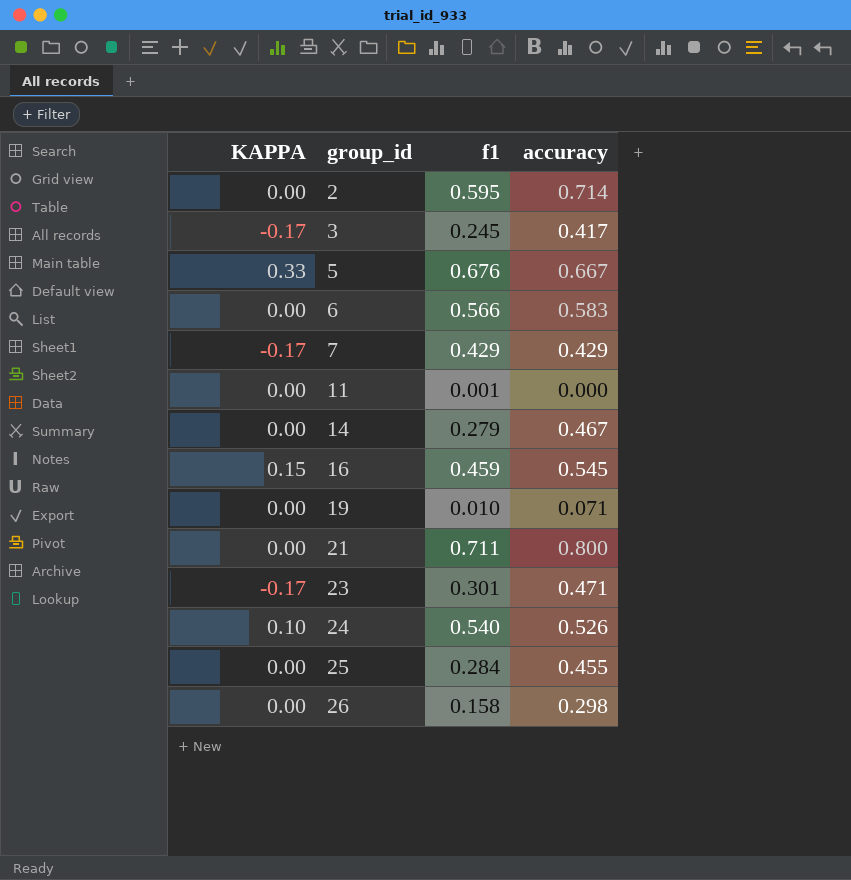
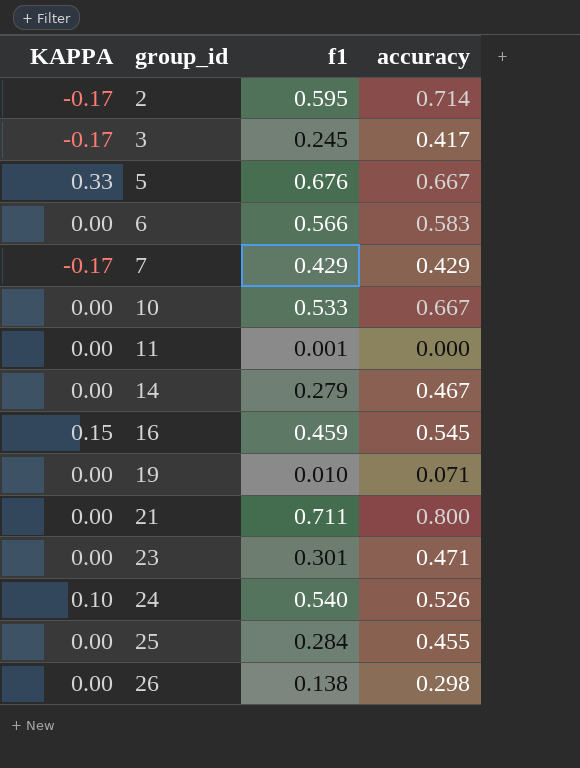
2 | KAPPA: 0.00 -> -0.17
row 10: none -> 0.00 | 0.533 | 0.667
23 | KAPPA: -0.17 -> 0.00
26 | f1: 0.158 -> 0.138

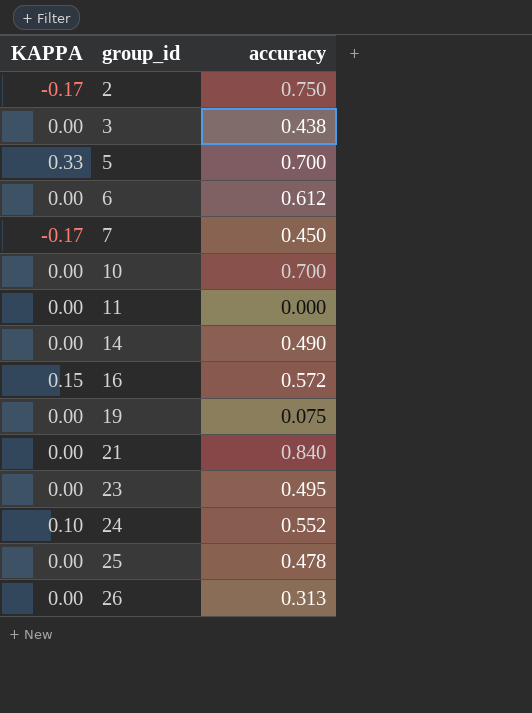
column f1 | position: 3 -> none
2 | accuracy: 0.714 -> 0.750
3 | KAPPA: -0.17 -> 0.00
3 | accuracy: 0.417 -> 0.438
5 | accuracy: 0.667 -> 0.700
6 | accuracy: 0.583 -> 0.612
7 | accuracy: 0.429 -> 0.450
10 | accuracy: 0.667 -> 0.700
14 | accuracy: 0.467 -> 0.490
16 | accuracy: 0.545 -> 0.572
19 | accuracy: 0.071 -> 0.075
21 | accuracy: 0.800 -> 0.840
23 | accuracy: 0.471 -> 0.495
24 | accuracy: 0.526 -> 0.552
25 | accuracy: 0.455 -> 0.478
26 | accuracy: 0.298 -> 0.313

